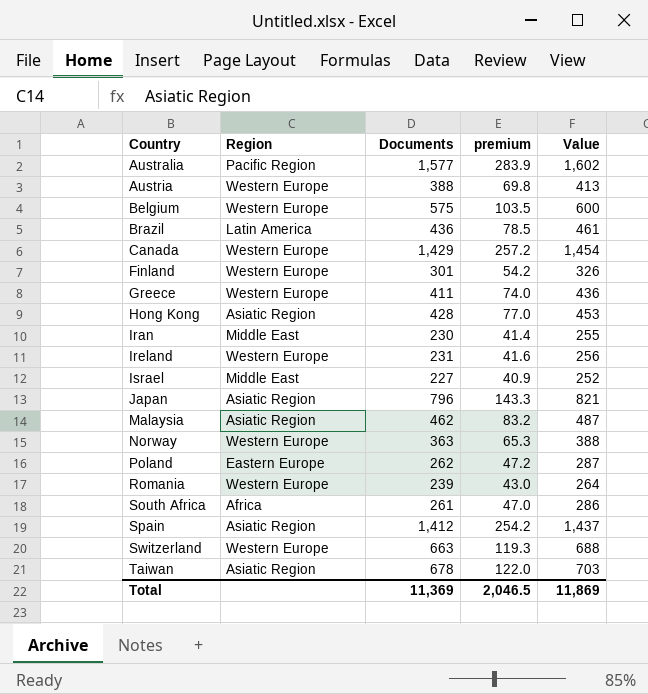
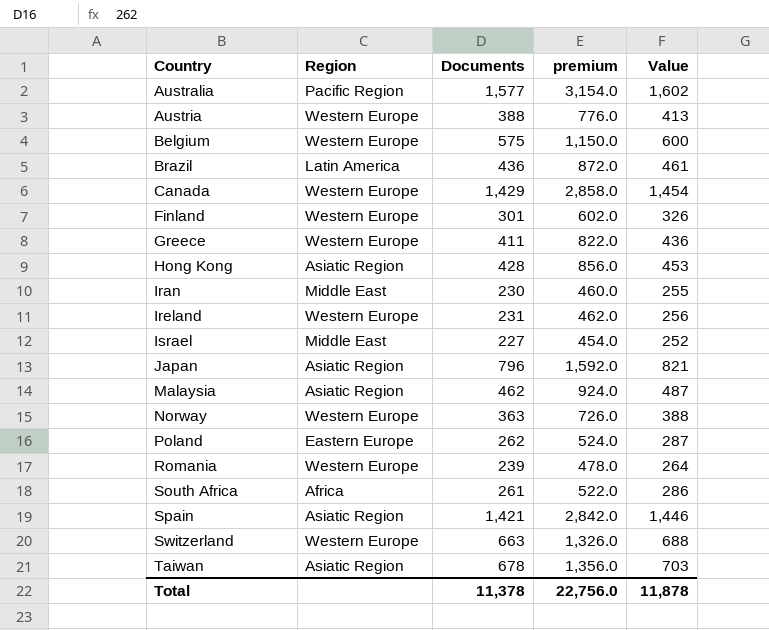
column premium | formula: [Documents] * 0.18 -> [Documents] * 2
Spain | Documents: 1,412 -> 1,421
Spain | Value: 1,437 -> 1,446
Total | Documents: 11,369 -> 11,378
Total | premium: 2,046.5 -> 22,756.0
Total | Value: 11,869 -> 11,878

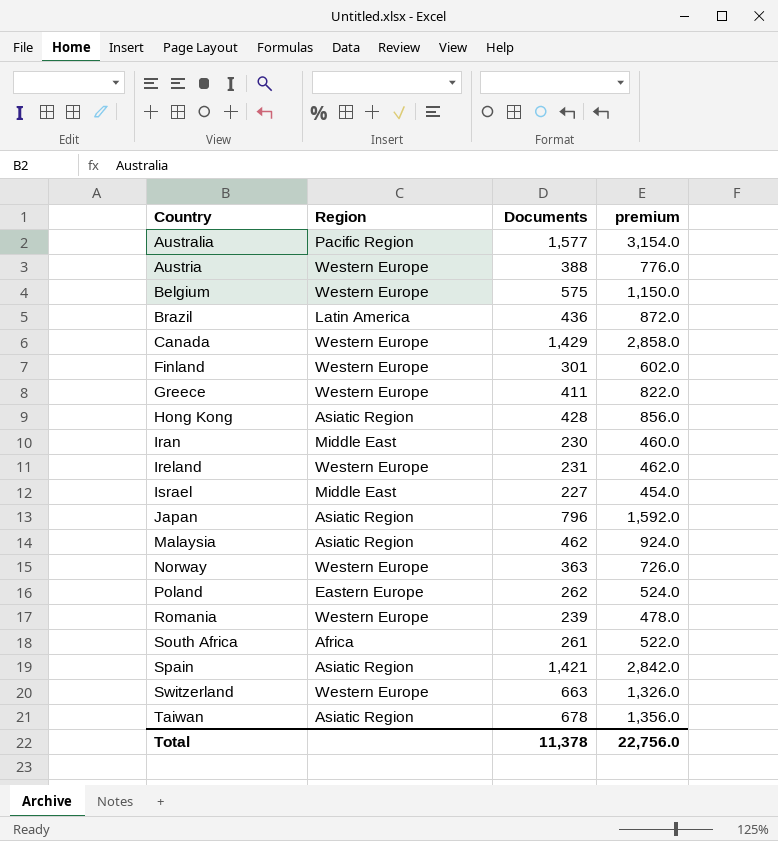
column Value | formula: [Documents] + 25 -> none

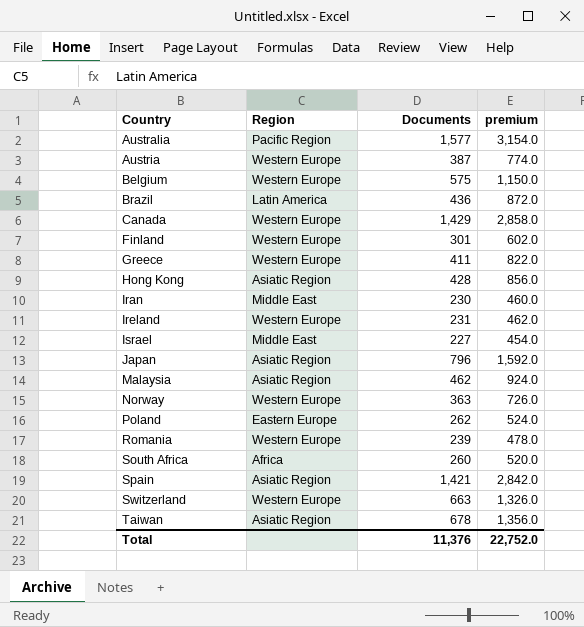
Austria | Documents: 388 -> 387
Austria | premium: 776.0 -> 774.0
South Africa | Documents: 261 -> 260
South Africa | premium: 522.0 -> 520.0
Total | Documents: 11,378 -> 11,376
Total | premium: 22,756.0 -> 22,752.0

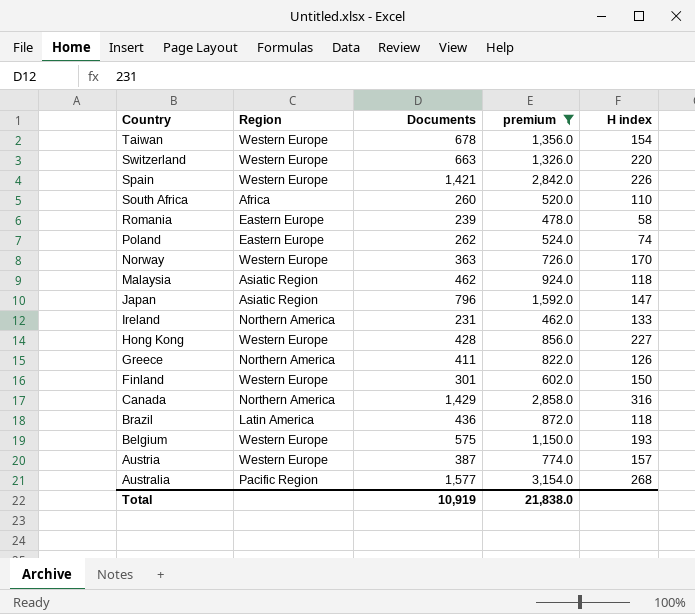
filter: none -> premium >= 462.0
row order: Country ascending -> Country descending
column H index | position: none -> 5
Taiwan | Region: Asiatic Region -> Western Europe
Spain | Region: Asiatic Region -> Western Europe
Romania | Region: Western Europe -> Eastern Europe
Ireland | Region: Western Europe -> Northern America
Hong Kong | Region: Asiatic Region -> Western Europe
Greece | Region: Western Europe -> Northern America
Canada | Region: Western Europe -> Northern America
Total | Documents: 11,376 -> 10,919
Total | premium: 22,752.0 -> 21,838.0

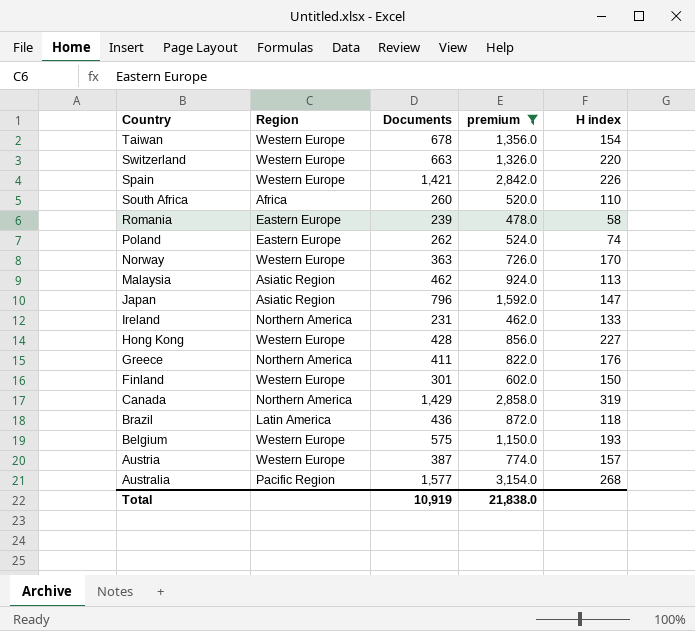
Malaysia | H index: 118 -> 113
Greece | H index: 126 -> 176
Canada | H index: 316 -> 319

